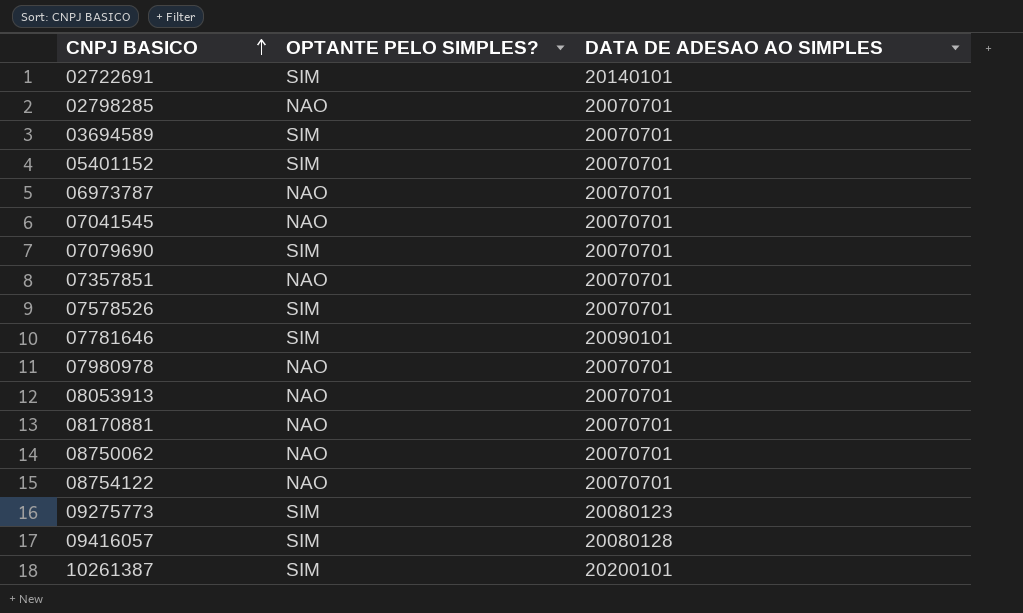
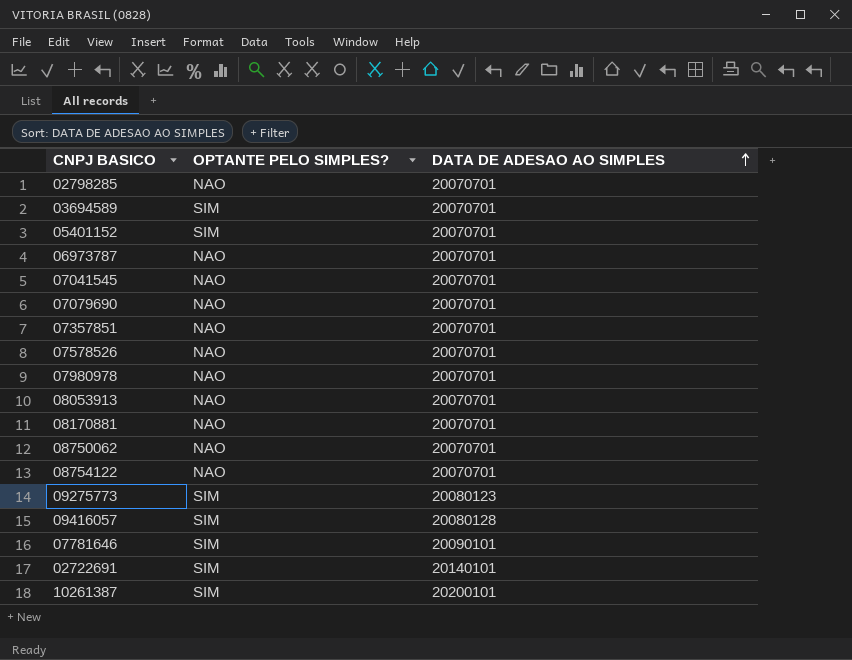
row order: CNPJ BASICO ascending -> DATA DE ADESAO AO SIMPLES ascending
07079690 | OPTANTE PELO SIMPLES?: SIM -> NAO
07578526 | OPTANTE PELO SIMPLES?: SIM -> NAO

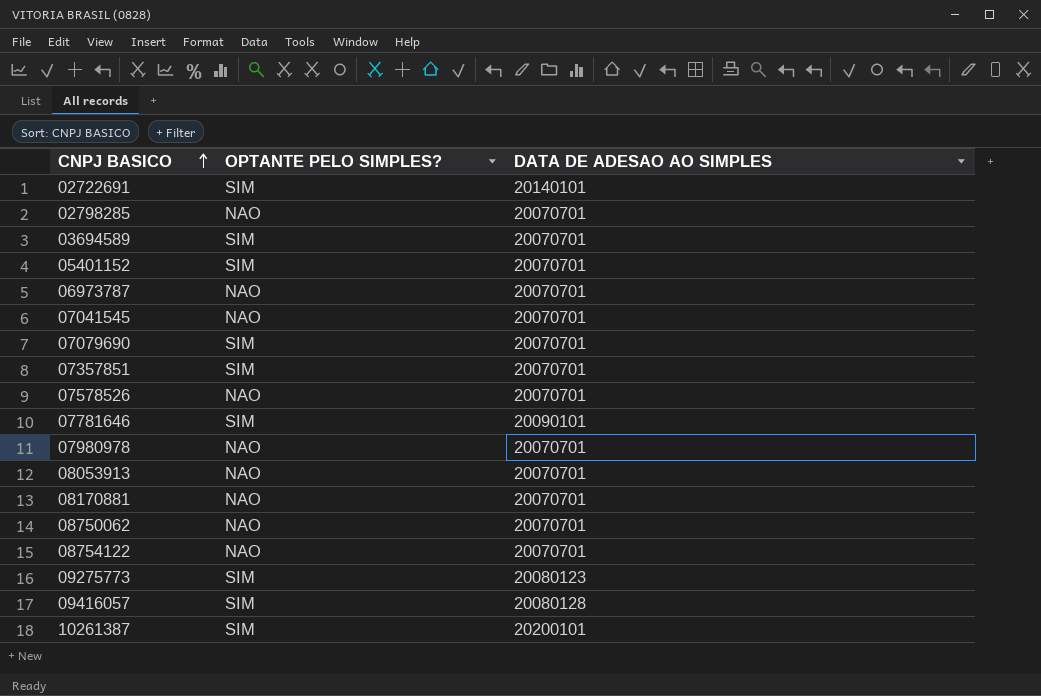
row order: DATA DE ADESAO AO SIMPLES ascending -> CNPJ BASICO ascending
07079690 | OPTANTE PELO SIMPLES?: NAO -> SIM
07357851 | OPTANTE PELO SIMPLES?: NAO -> SIM

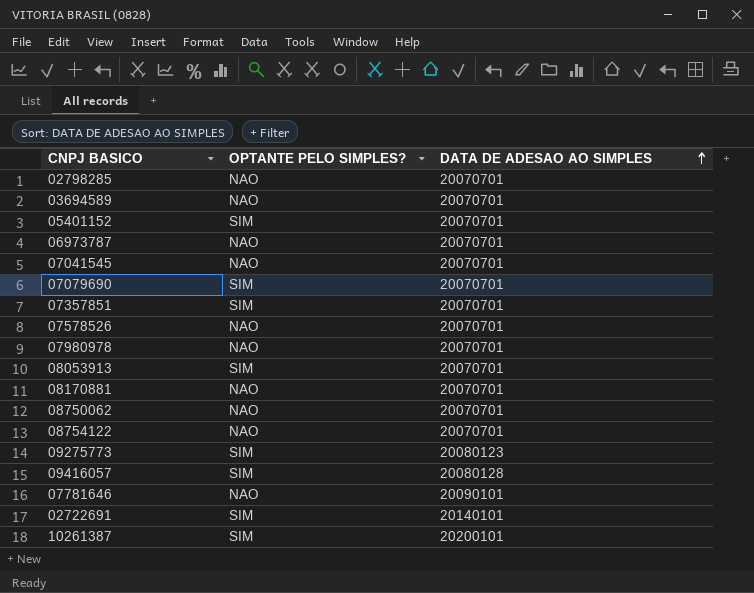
row order: CNPJ BASICO ascending -> DATA DE ADESAO AO SIMPLES ascending
03694589 | OPTANTE PELO SIMPLES?: SIM -> NAO
08053913 | OPTANTE PELO SIMPLES?: NAO -> SIM
07781646 | OPTANTE PELO SIMPLES?: SIM -> NAO

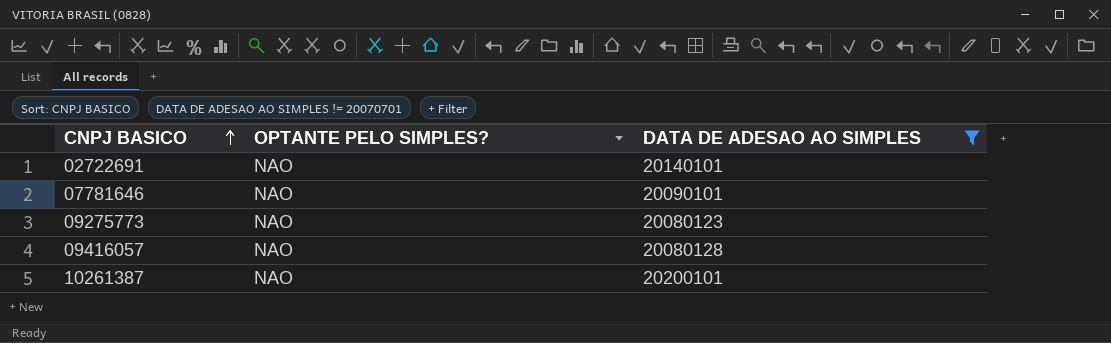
filter: none -> DATA DE ADESAO AO SIMPLES != 20070701
row order: DATA DE ADESAO AO SIMPLES ascending -> CNPJ BASICO ascending
02722691 | OPTANTE PELO SIMPLES?: SIM -> NAO
09275773 | OPTANTE PELO SIMPLES?: SIM -> NAO
09416057 | OPTANTE PELO SIMPLES?: SIM -> NAO
10261387 | OPTANTE PELO SIMPLES?: SIM -> NAO

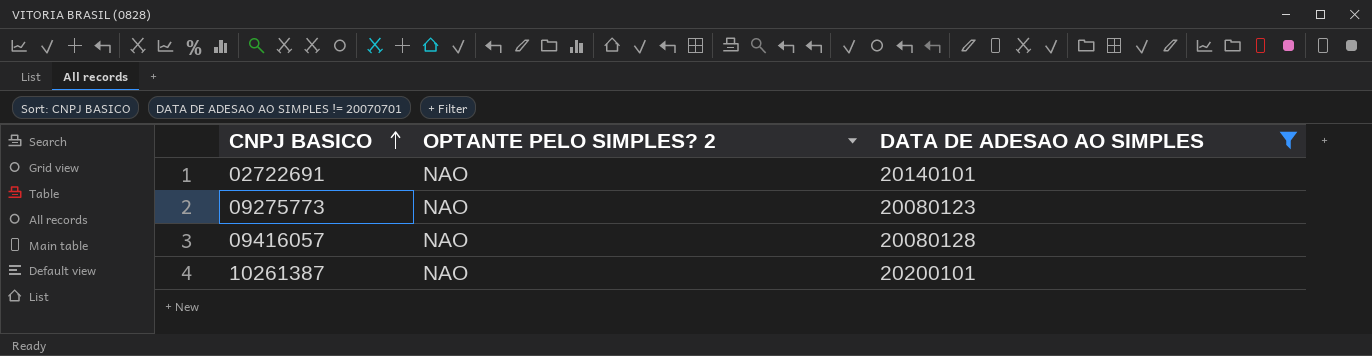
column name: OPTANTE PELO SIMPLES? -> OPTANTE PELO SIMPLES? 2
row 07781646: NAO | 20090101 -> none

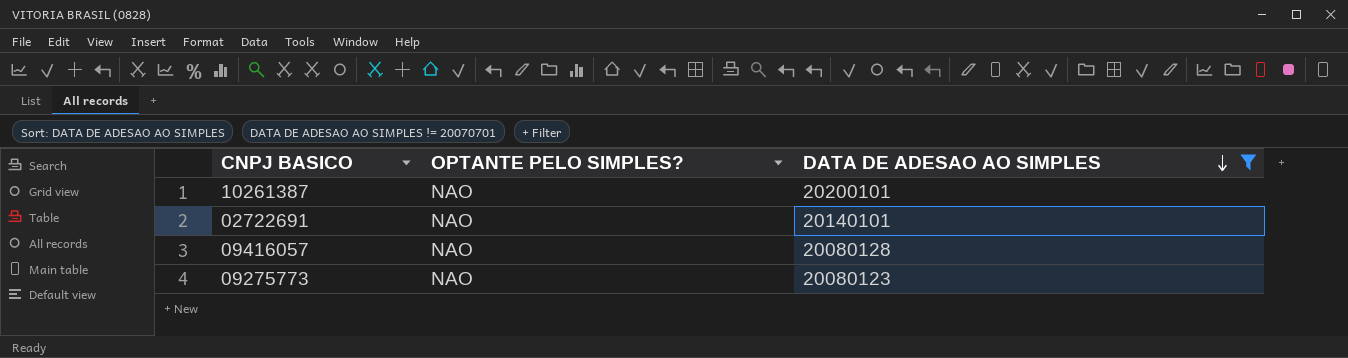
row order: CNPJ BASICO ascending -> DATA DE ADESAO AO SIMPLES descending
column name: OPTANTE PELO SIMPLES? 2 -> OPTANTE PELO SIMPLES?

